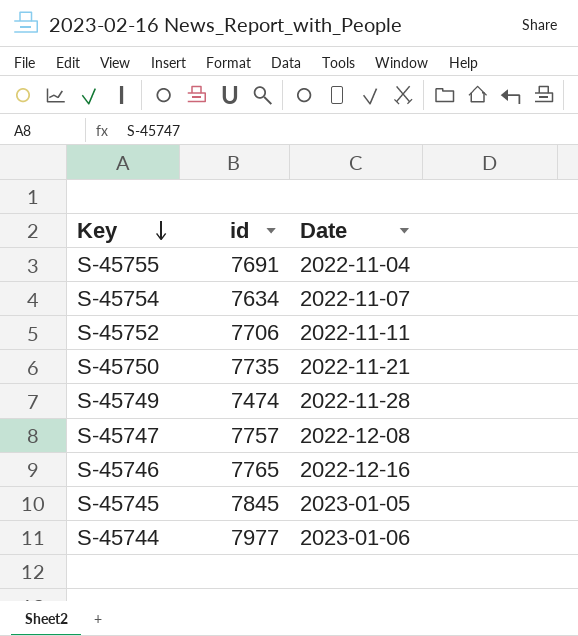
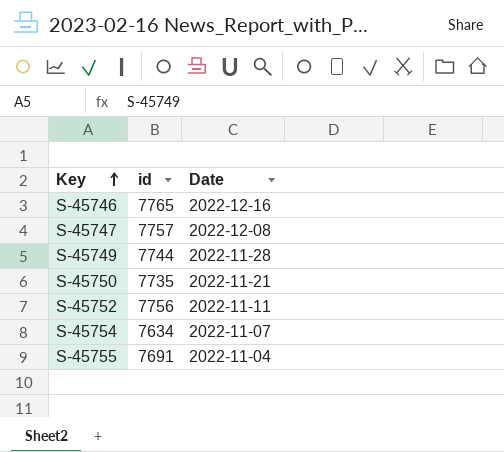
row order: Key descending -> Key ascending
row S-45745: 7845 | 2023-01-05 -> none
row S-45744: 7977 | 2023-01-06 -> none
S-45749 | id: 7474 -> 7744
S-45752 | id: 7706 -> 7756

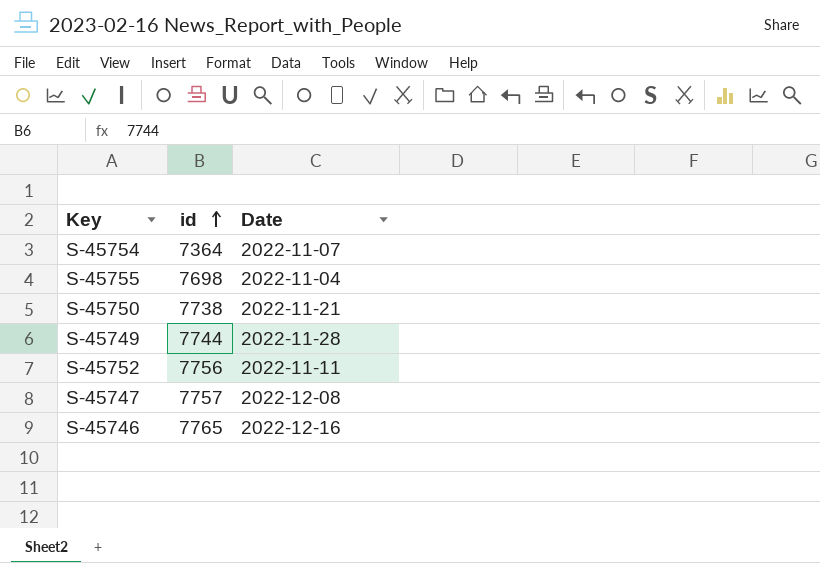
row order: Key ascending -> id ascending
S-45754 | id: 7634 -> 7364
S-45755 | id: 7691 -> 7698
S-45750 | id: 7735 -> 7738

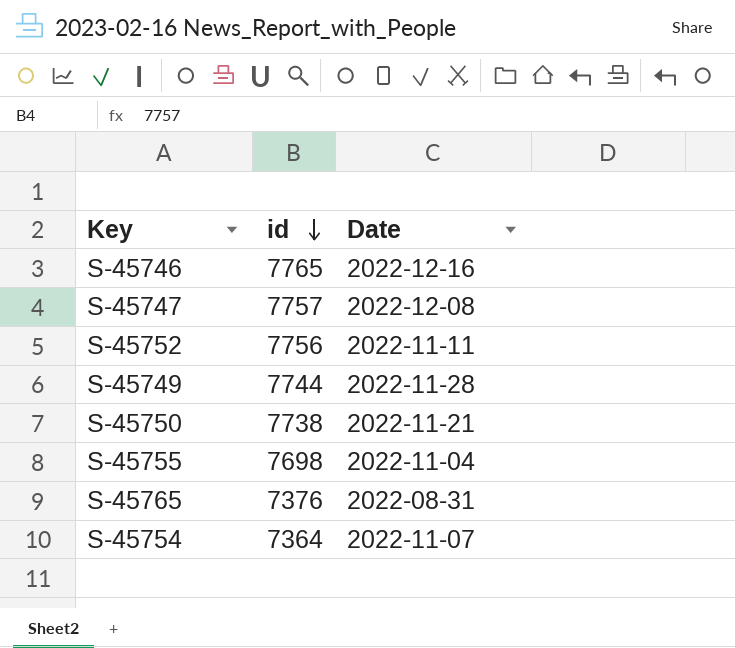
row order: id ascending -> id descending
row S-45765: none -> 7376 | 2022-08-31

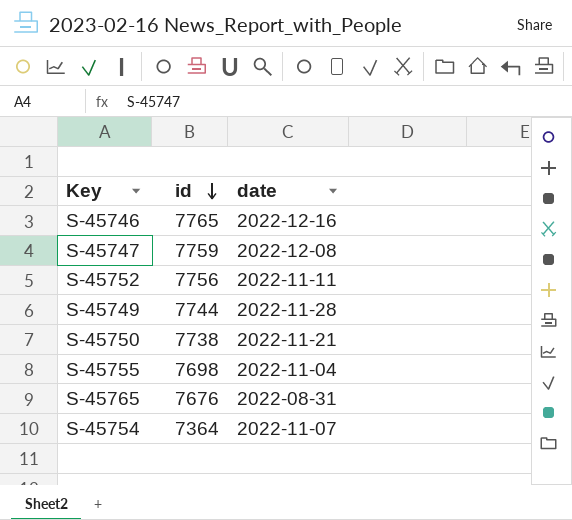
column name: Date -> date
S-45747 | id: 7757 -> 7759
S-45765 | id: 7376 -> 7676

